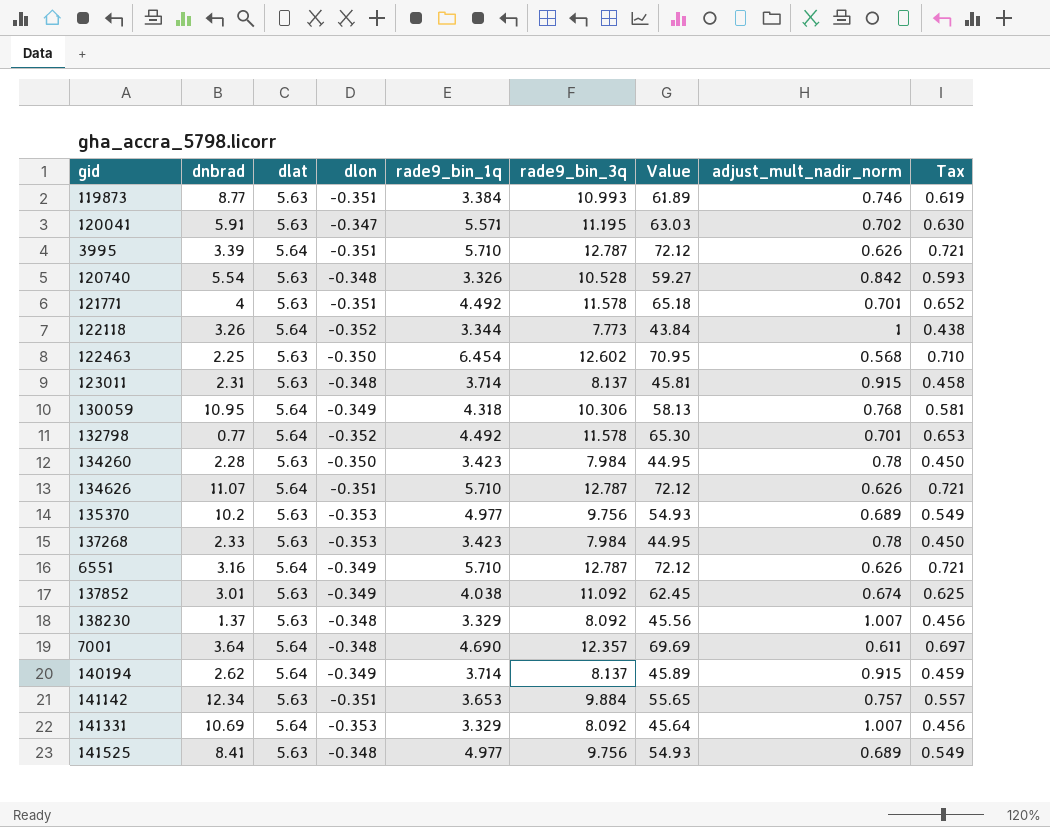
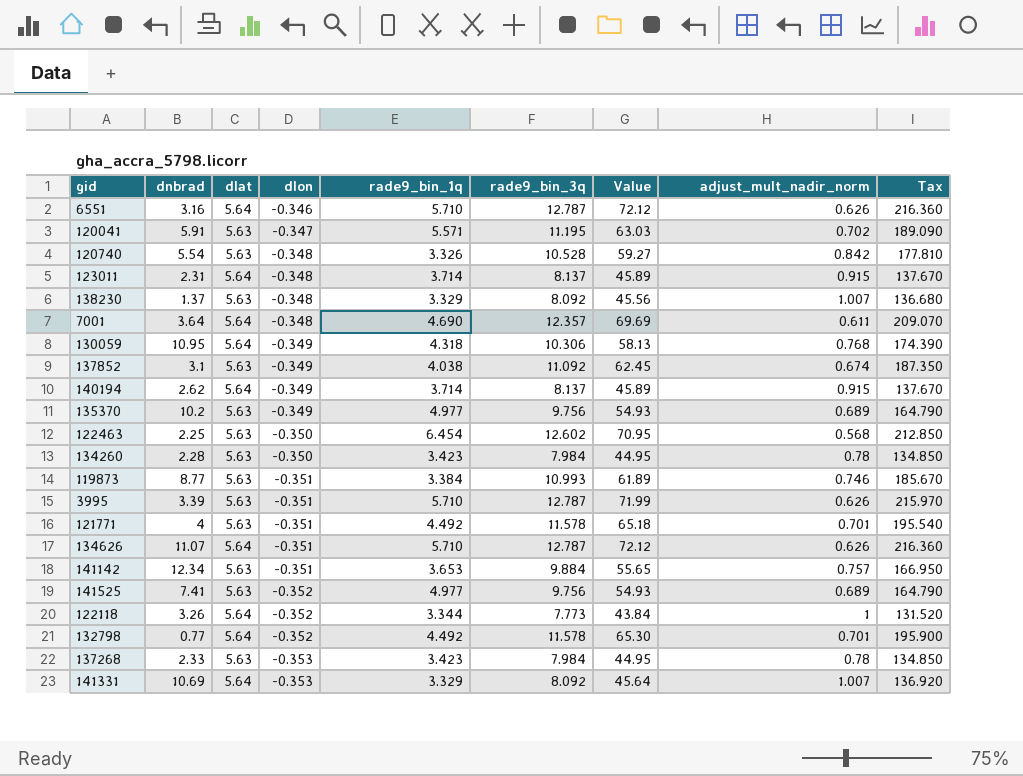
row order: none -> dlon descending
column Tax | formula: [Value] * 0.01 -> [Value] * 3
6551 | dlon: -0.349 -> -0.346
123011 | dlat: 5.63 -> 5.64
123011 | Value: 45.81 -> 45.89
137852 | dnbrad: 3.01 -> 3.1
135370 | dlon: -0.353 -> -0.349
3995 | dlat: 5.64 -> 5.63
3995 | Value: 72.12 -> 71.99
141525 | dnbrad: 8.41 -> 7.41
141525 | dlon: -0.348 -> -0.352

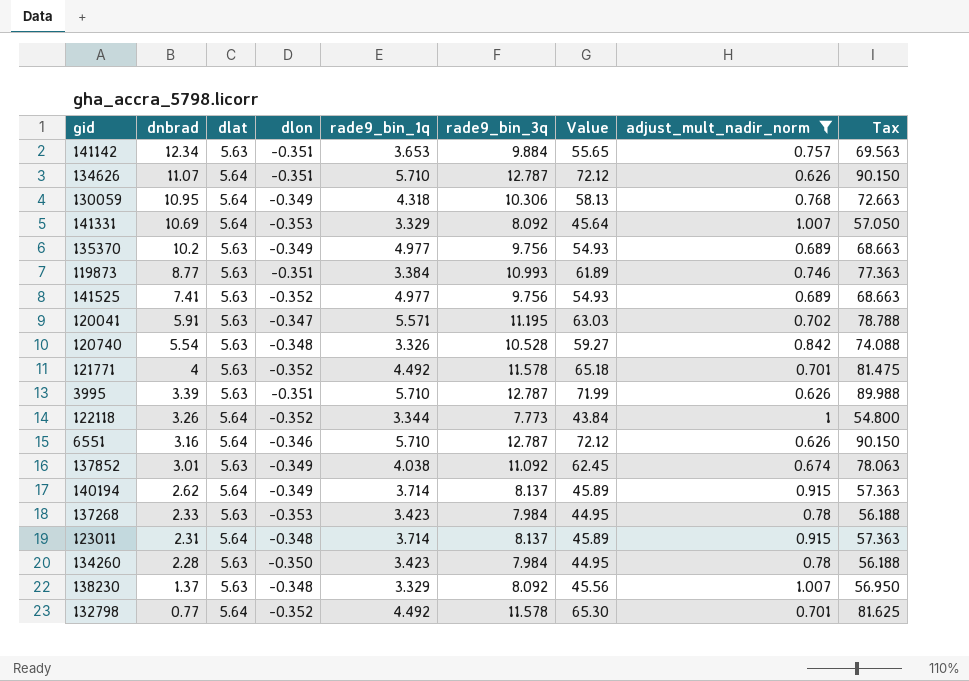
filter: none -> adjust_mult_nadir_norm >= 0.626
row order: dlon descending -> dnbrad descending
column Tax | formula: [Value] * 3 -> [Value] * 1.25
121771 | dlon: -0.351 -> -0.352
137852 | dnbrad: 3.1 -> 3.01

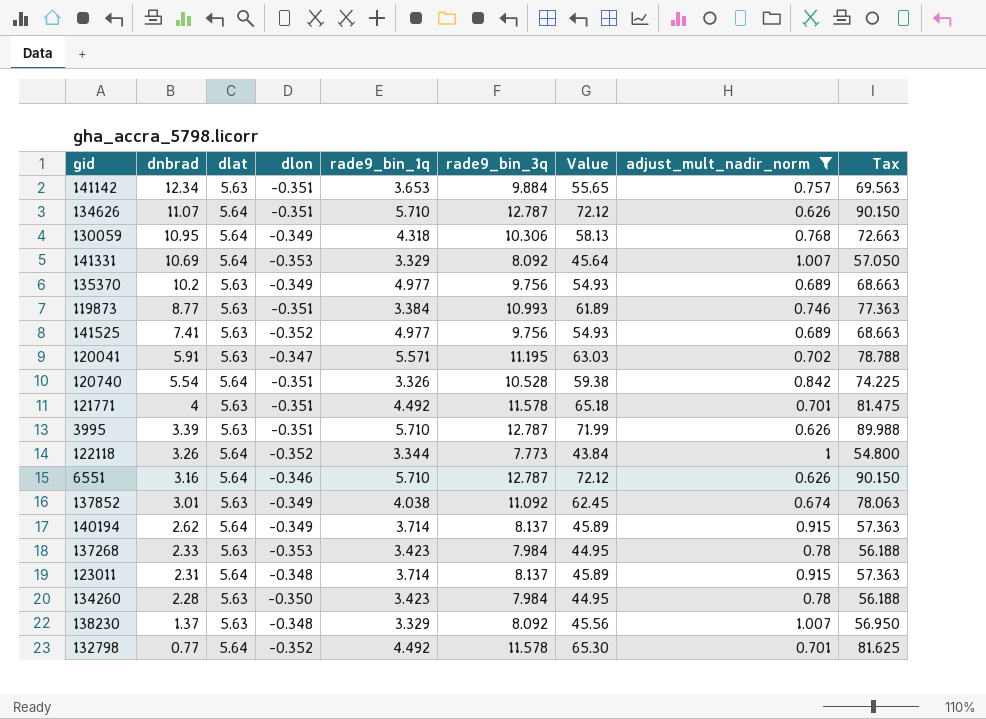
120740 | dlat: 5.63 -> 5.64
120740 | dlon: -0.348 -> -0.351
120740 | Value: 59.27 -> 59.38
120740 | Tax: 74.088 -> 74.225
121771 | dlon: -0.352 -> -0.351

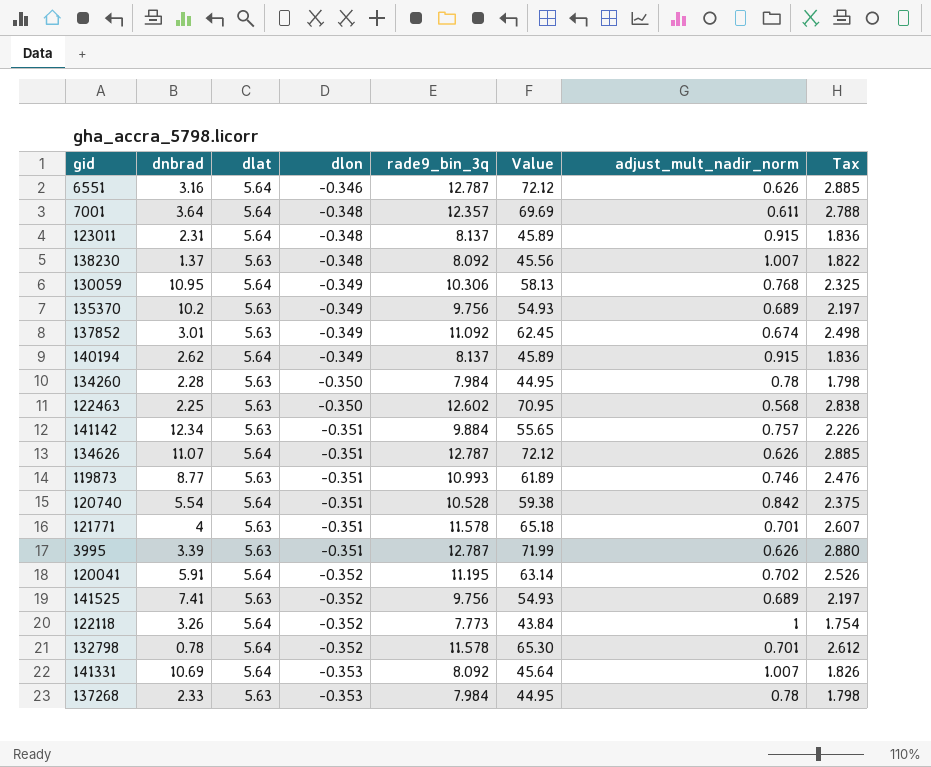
filter: adjust_mult_nadir_norm >= 0.626 -> none
row order: dnbrad descending -> dlon descending
column rade9_bin_1q | position: 5 -> none
column Tax | formula: [Value] * 1.25 -> [Value] * 0.04
120041 | dlat: 5.63 -> 5.64
120041 | dlon: -0.347 -> -0.352
120041 | Value: 63.03 -> 63.14
132798 | dnbrad: 0.77 -> 0.78

